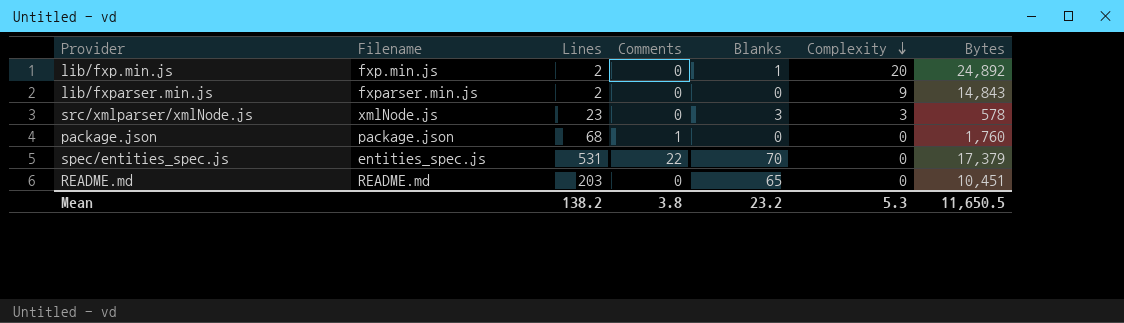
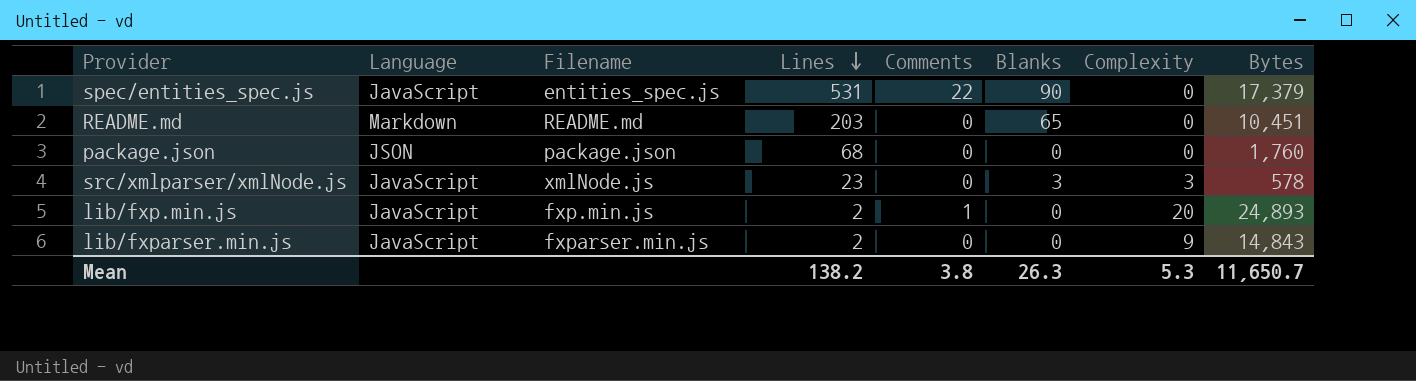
row order: Complexity descending -> Lines descending
column Language | position: none -> 2
spec/entities_spec.js | Blanks: 70 -> 90
package.json | Comments: 1 -> 0
lib/fxp.min.js | Comments: 0 -> 1
lib/fxp.min.js | Blanks: 1 -> 0
lib/fxp.min.js | Bytes: 24,892 -> 24,893
Mean | Blanks: 23.2 -> 26.3
Mean | Bytes: 11,650.5 -> 11,650.7

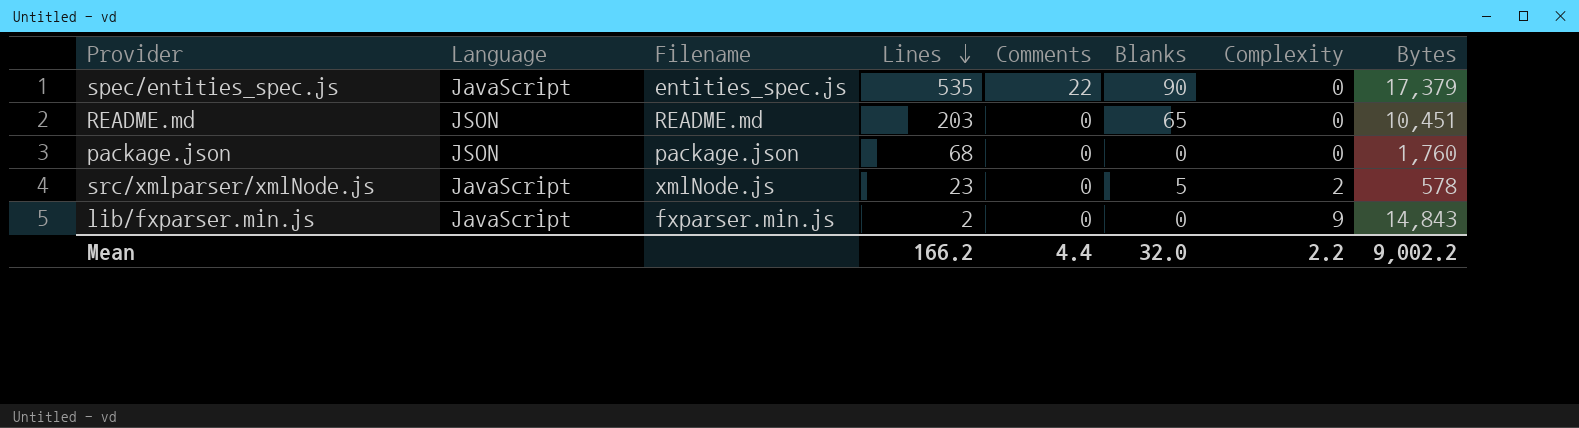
row lib/fxp.min.js: JavaScript | fxp.min.js | 2 | 1 | 0 | 20 | 24,893 -> none
spec/entities_spec.js | Lines: 531 -> 535
README.md | Language: Markdown -> JSON
src/xmlparser/xmlNode.js | Blanks: 3 -> 5
src/xmlparser/xmlNode.js | Complexity: 3 -> 2
Mean | Lines: 138.2 -> 166.2
Mean | Comments: 3.8 -> 4.4
Mean | Blanks: 26.3 -> 32.0
Mean | Complexity: 5.3 -> 2.2
Mean | Bytes: 11,650.7 -> 9,002.2

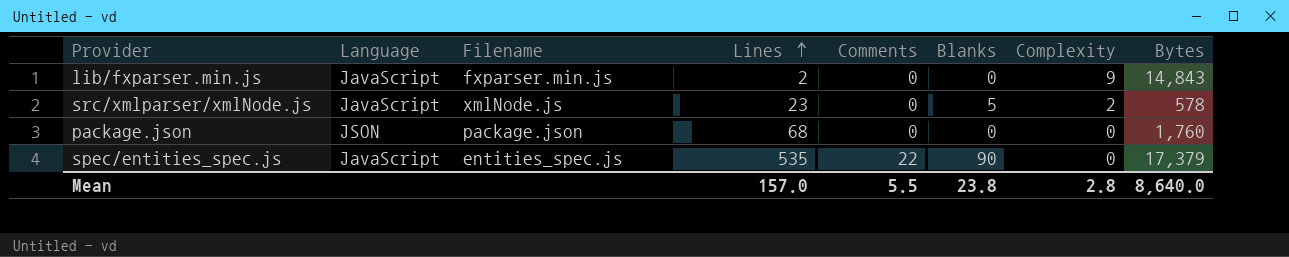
row order: Lines descending -> Lines ascending
row README.md: JSON | README.md | 203 | 0 | 65 | 0 | 10,451 -> none
Mean | Lines: 166.2 -> 157.0
Mean | Comments: 4.4 -> 5.5
Mean | Blanks: 32.0 -> 23.8
Mean | Complexity: 2.2 -> 2.8
Mean | Bytes: 9,002.2 -> 8,640.0

